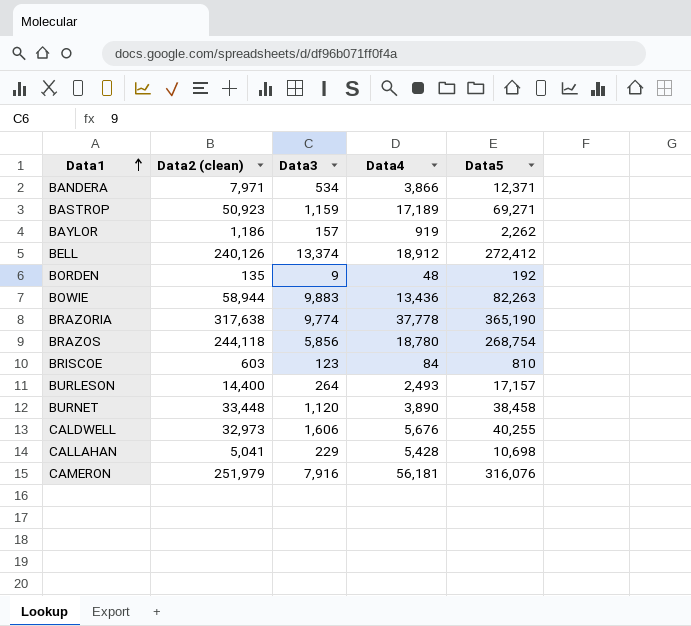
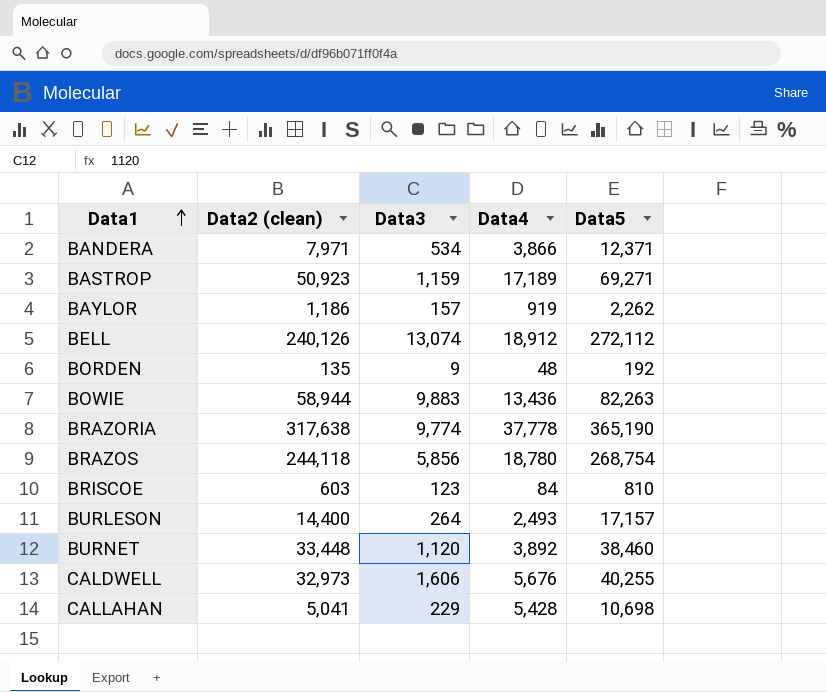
row CAMERON: 251,979 | 7,916 | 56,181 | 316,076 -> none
BELL | Data3: 13,374 -> 13,074
BELL | Data5: 272,412 -> 272,112
BURNET | Data4: 3,890 -> 3,892
BURNET | Data5: 38,458 -> 38,460

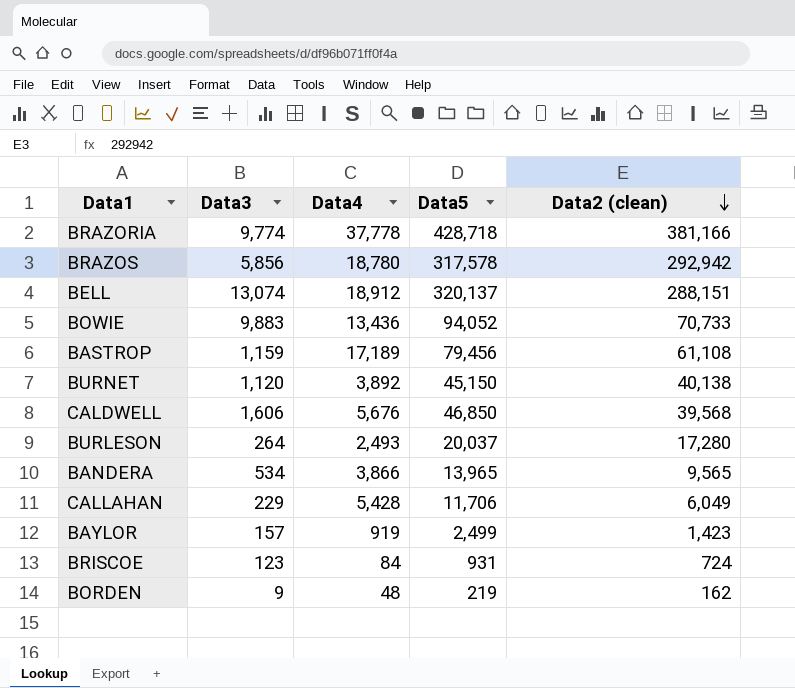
row order: Data1 ascending -> Data2 (clean) descending
column Data2 (clean) | position: 2 -> 5
BRAZORIA | Data5: 365,190 -> 428,718
BRAZORIA | Data2 (clean): 317,638 -> 381,166
BRAZOS | Data5: 268,754 -> 317,578
BRAZOS | Data2 (clean): 244,118 -> 292,942
BELL | Data5: 272,112 -> 320,137
BELL | Data2 (clean): 240,126 -> 288,151
BOWIE | Data5: 82,263 -> 94,052
BOWIE | Data2 (clean): 58,944 -> 70,733
BASTROP | Data5: 69,271 -> 79,456
BASTROP | Data2 (clean): 50,923 -> 61,108
BURNET | Data5: 38,460 -> 45,150
BURNET | Data2 (clean): 33,448 -> 40,138
CALDWELL | Data5: 40,255 -> 46,850
CALDWELL | Data2 (clean): 32,973 -> 39,568
BURLESON | Data5: 17,157 -> 20,037
BURLESON | Data2 (clean): 14,400 -> 17,280
BANDERA | Data5: 12,371 -> 13,965
BANDERA | Data2 (clean): 7,971 -> 9,565
CALLAHAN | Data5: 10,698 -> 11,706
CALLAHAN | Data2 (clean): 5,041 -> 6,049
BAYLOR | Data5: 2,262 -> 2,499
BAYLOR | Data2 (clean): 1,186 -> 1,423
BRISCOE | Data5: 810 -> 931
BRISCOE | Data2 (clean): 603 -> 724
BORDEN | Data5: 192 -> 219
BORDEN | Data2 (clean): 135 -> 162

